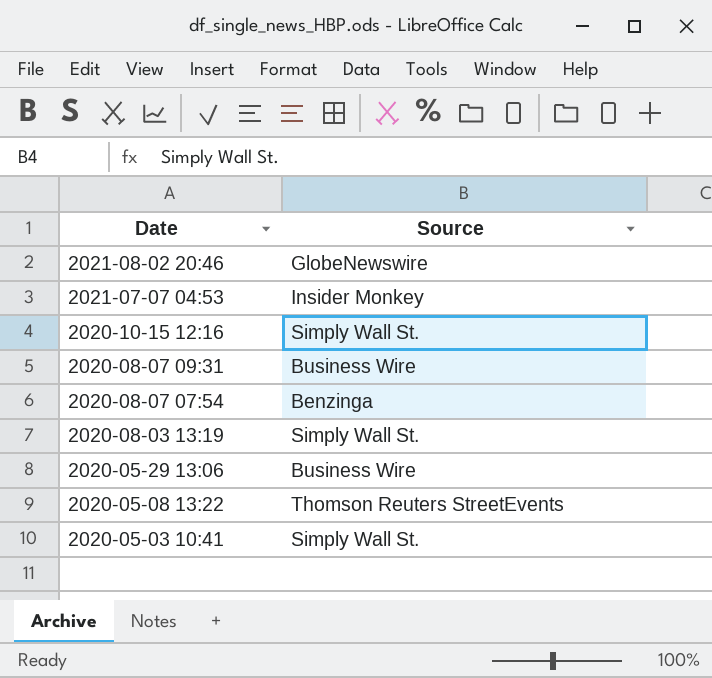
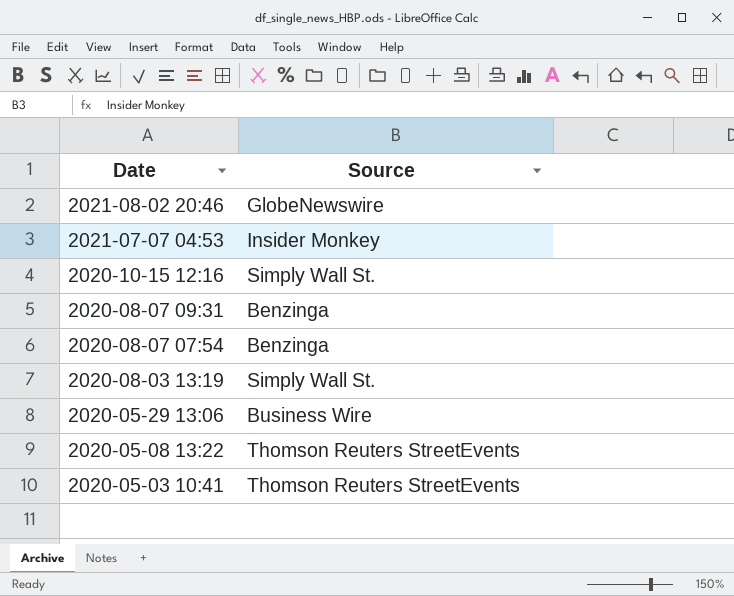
2020-08-07 09:31 | Source: Business Wire -> Benzinga
2020-05-03 10:41 | Source: Simply Wall St. -> Thomson Reuters StreetEvents

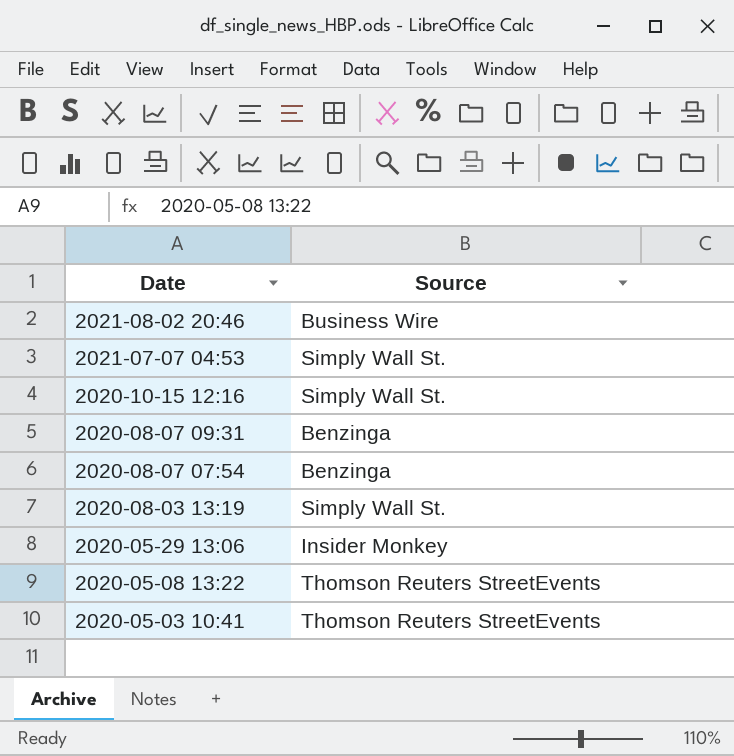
2021-08-02 20:46 | Source: GlobeNewswire -> Business Wire
2021-07-07 04:53 | Source: Insider Monkey -> Simply Wall St.
2020-05-29 13:06 | Source: Business Wire -> Insider Monkey

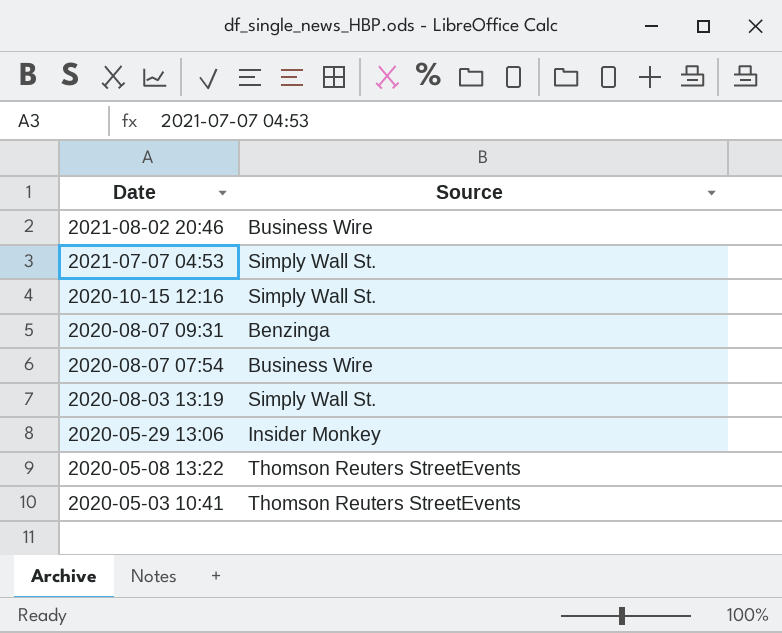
2020-08-07 07:54 | Source: Benzinga -> Business Wire

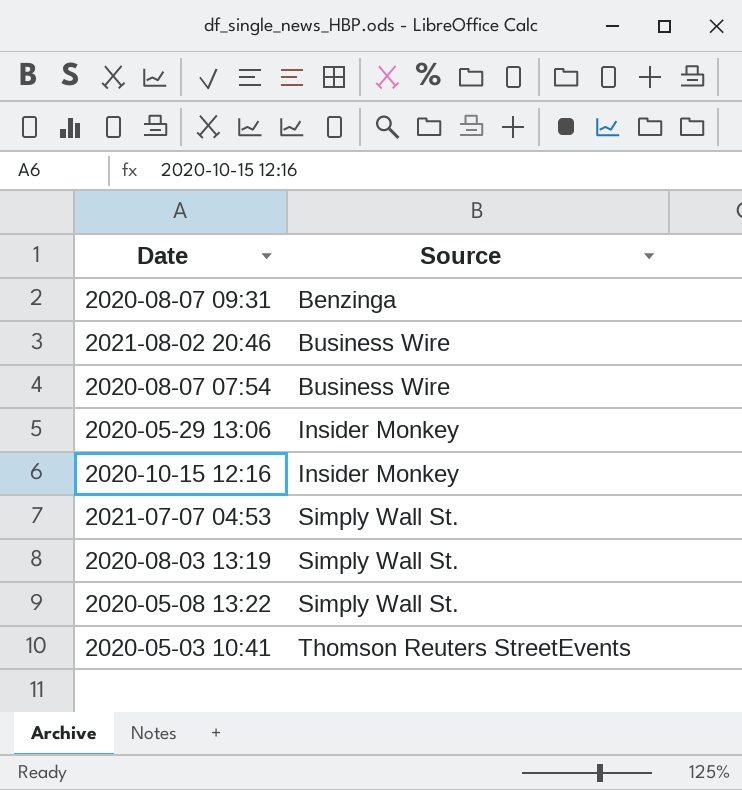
row order: Date descending -> Source ascending
2020-10-15 12:16 | Source: Simply Wall St. -> Insider Monkey
2020-05-08 13:22 | Source: Thomson Reuters StreetEvents -> Simply Wall St.

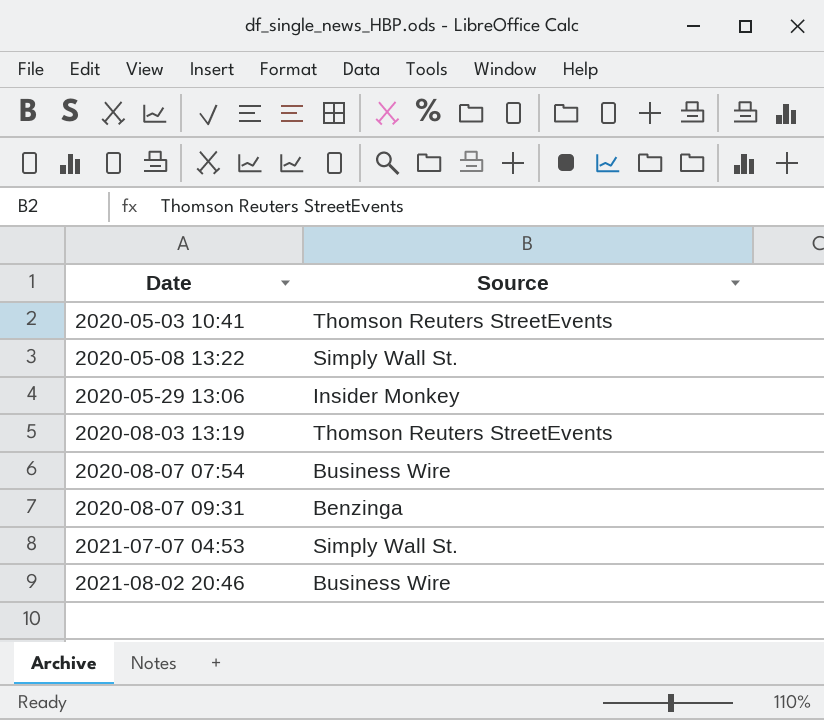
row order: Source ascending -> Date ascending
row 2020-10-15 12:16: Insider Monkey -> none
2020-08-03 13:19 | Source: Simply Wall St. -> Thomson Reuters StreetEvents

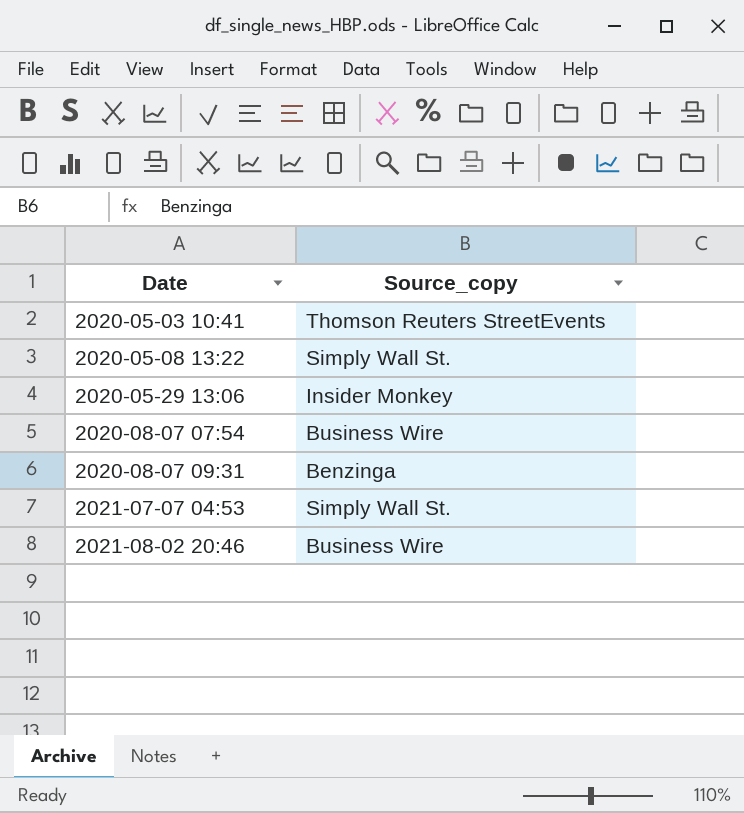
column name: Source -> Source_copy
row 2020-08-03 13:19: Thomson Reuters StreetEvents -> none

